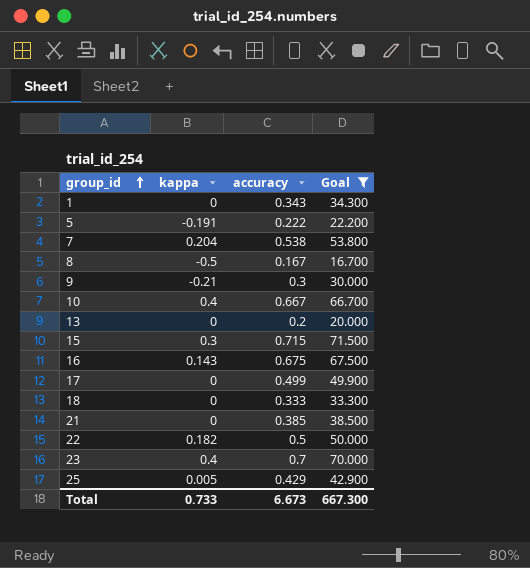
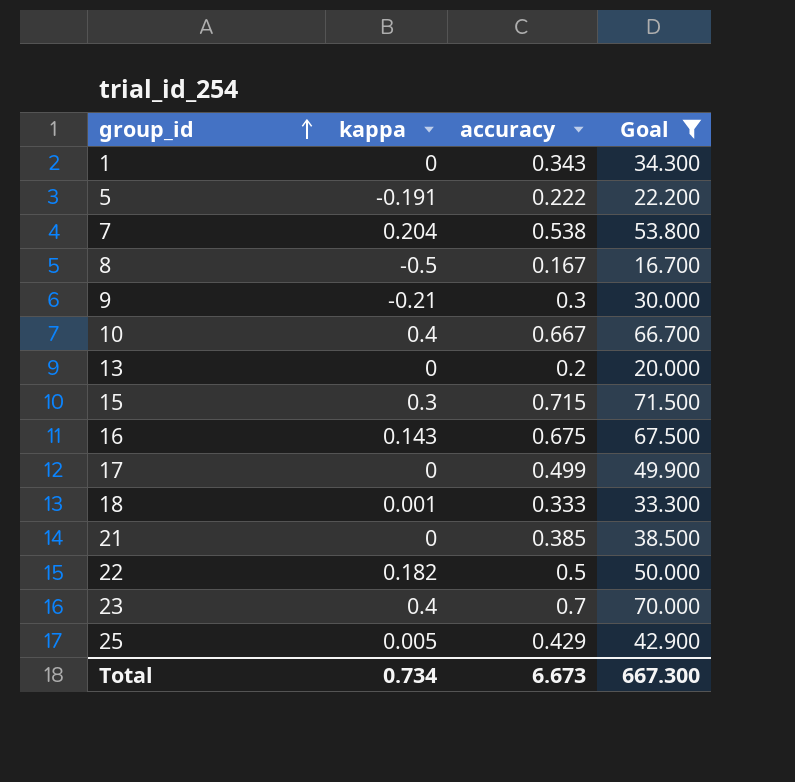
18 | kappa: 0 -> 0.001
Total | kappa: 0.733 -> 0.734

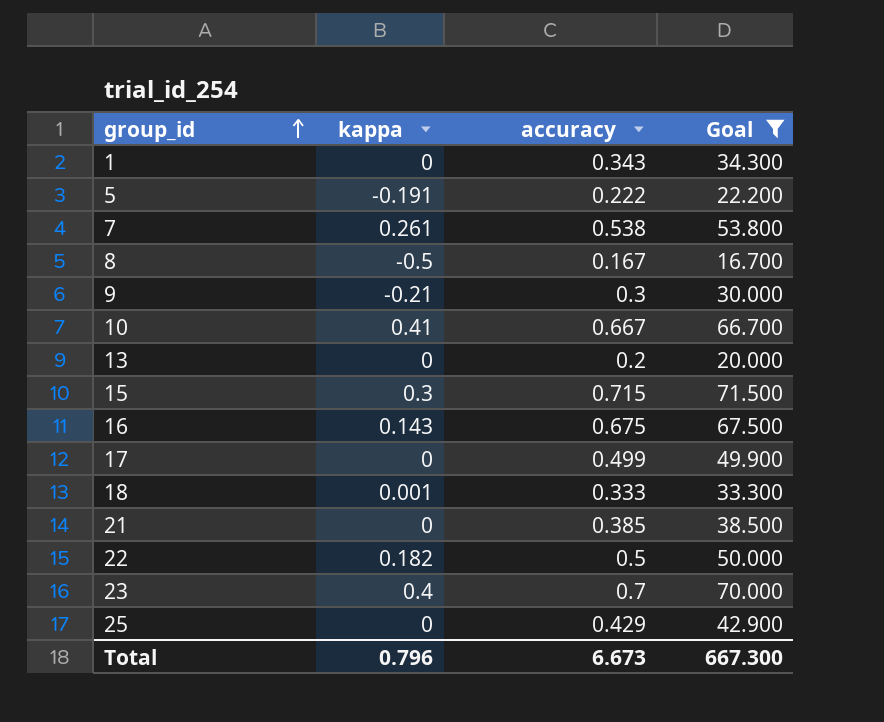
7 | kappa: 0.204 -> 0.261
10 | kappa: 0.4 -> 0.41
25 | kappa: 0.005 -> 0
Total | kappa: 0.734 -> 0.796

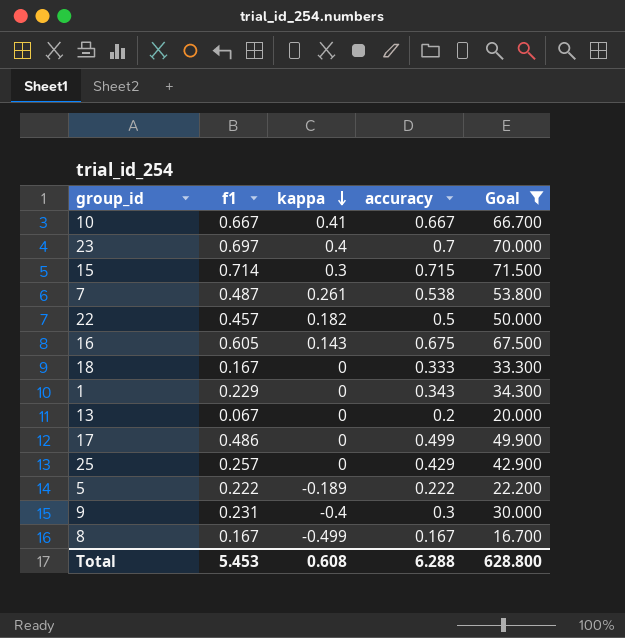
row order: group_id ascending -> kappa descending
column f1 | position: none -> 2
row 21: 0 | 0.385 | 38.500 -> none
18 | kappa: 0.001 -> 0
5 | kappa: -0.191 -> -0.189
9 | kappa: -0.21 -> -0.4
8 | kappa: -0.5 -> -0.499
Total | kappa: 0.796 -> 0.608
Total | accuracy: 6.673 -> 6.288
Total | Goal: 667.300 -> 628.800

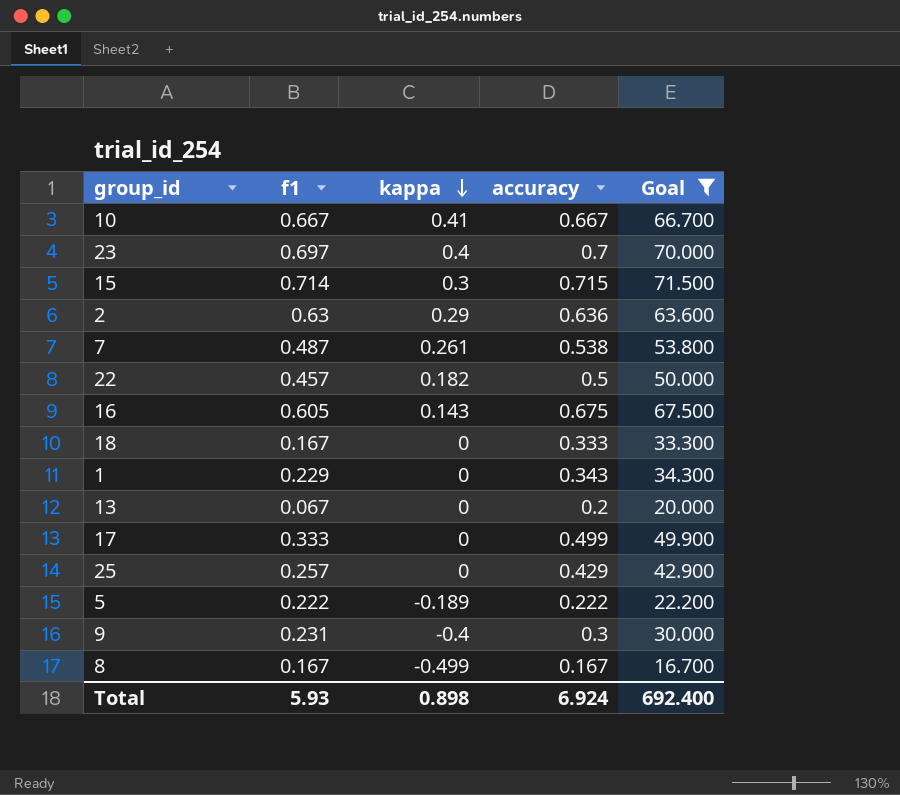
row 2: none -> 0.63 | 0.29 | 0.636 | 63.600
17 | f1: 0.486 -> 0.333
Total | f1: 5.453 -> 5.93
Total | kappa: 0.608 -> 0.898
Total | accuracy: 6.288 -> 6.924
Total | Goal: 628.800 -> 692.400

